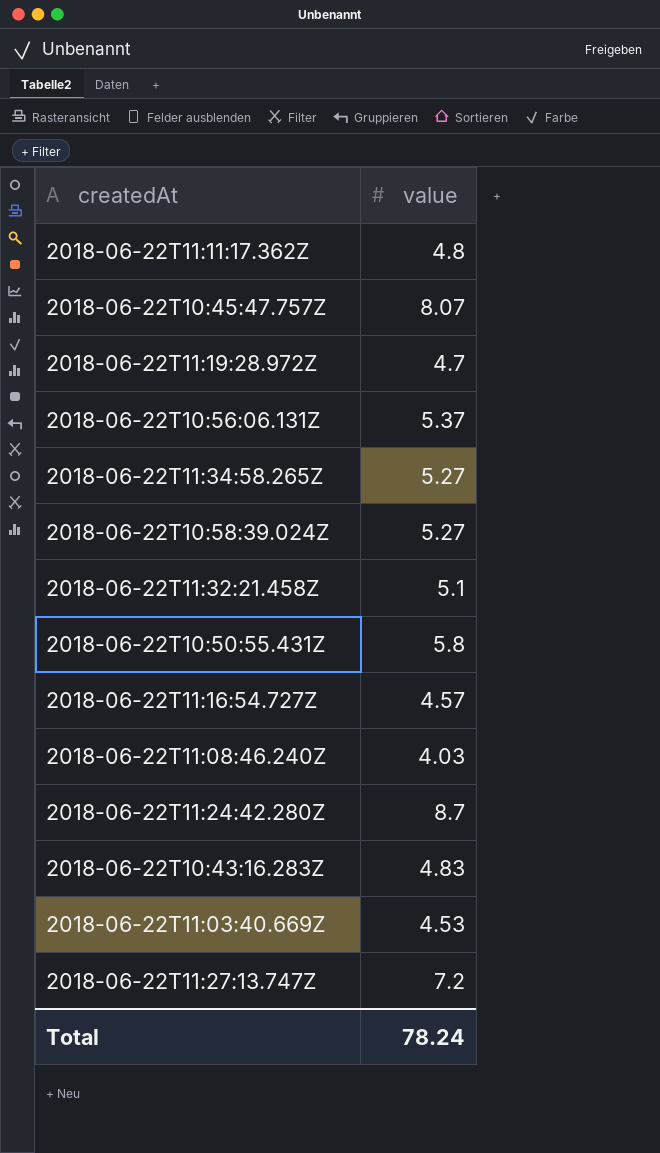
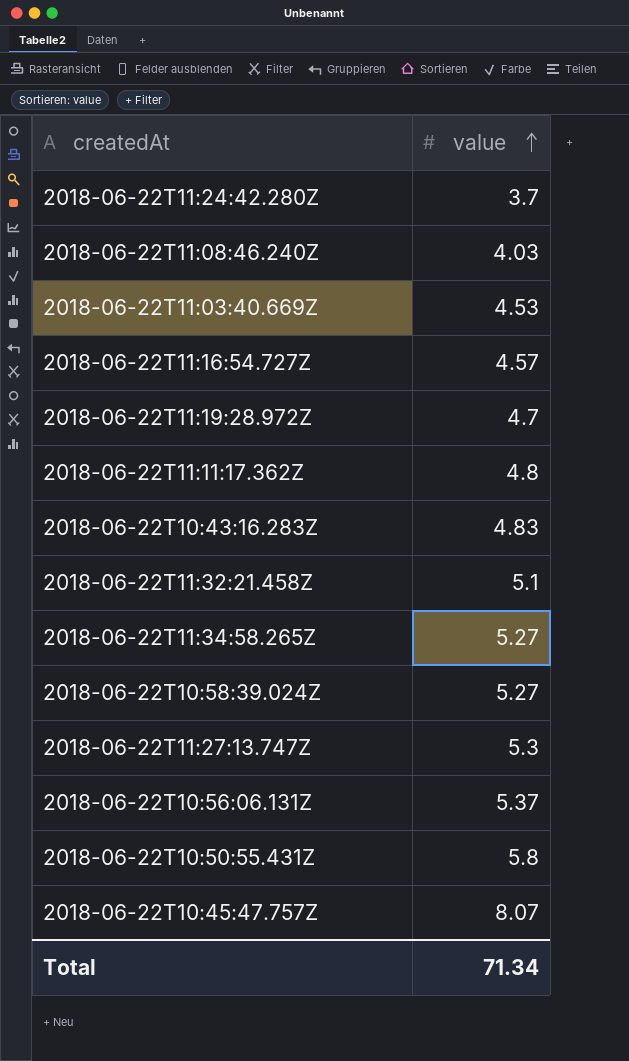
row order: none -> value ascending
2018-06-22T11:24:42.280Z | value: 8.7 -> 3.7
2018-06-22T11:27:13.747Z | value: 7.2 -> 5.3
Total | value: 78.24 -> 71.34

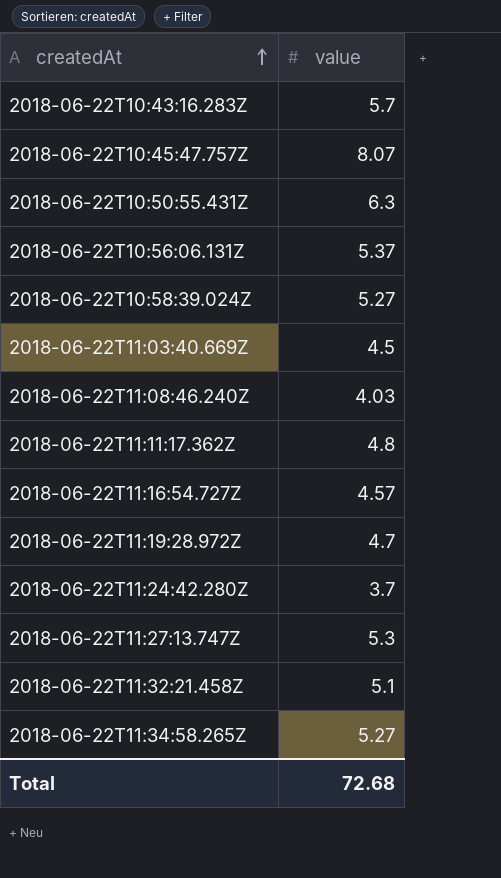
row order: value ascending -> createdAt ascending
2018-06-22T10:43:16.283Z | value: 4.83 -> 5.7
2018-06-22T10:50:55.431Z | value: 5.8 -> 6.3
2018-06-22T11:03:40.669Z | value: 4.53 -> 4.5
Total | value: 71.34 -> 72.68

